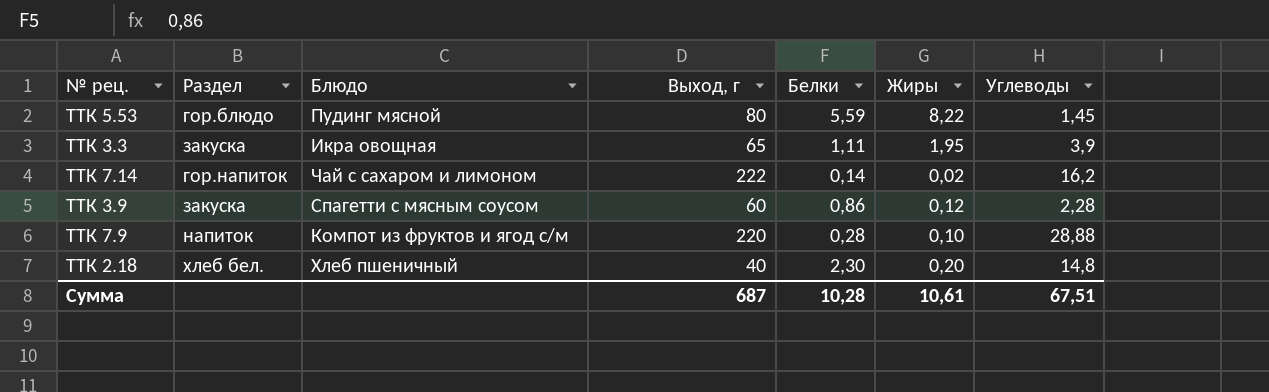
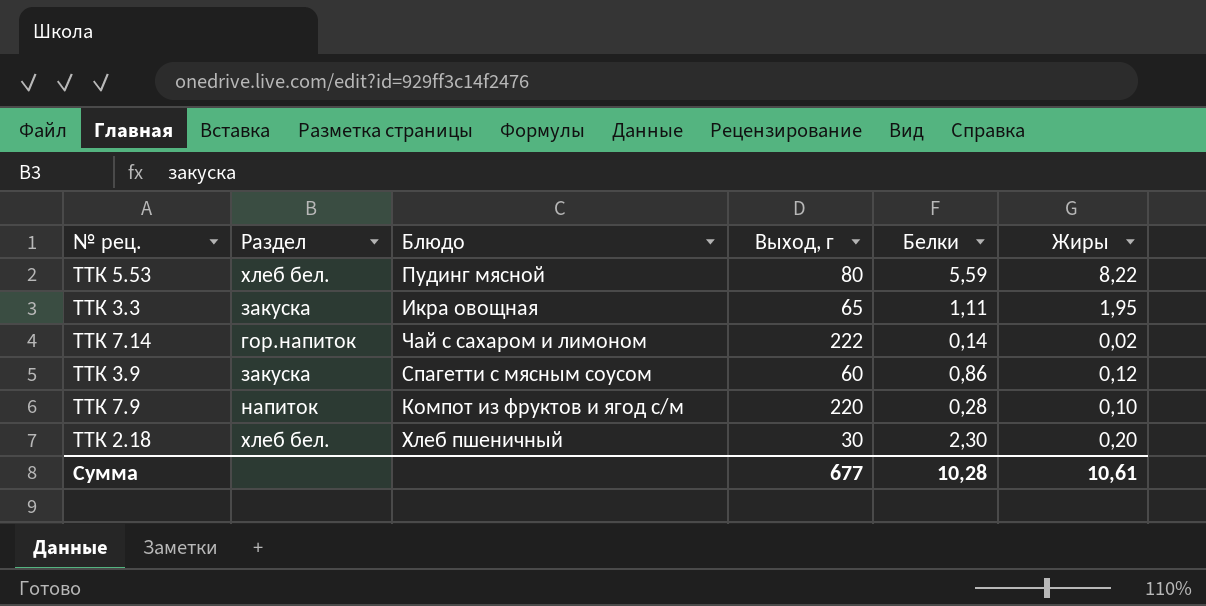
column Углеводы | position: 7 -> none
ТТК 5.53 | Раздел: гор.блюдо -> хлеб бел.
ТТК 2.18 | Выход, г: 40 -> 30
Сумма | Выход, г: 687 -> 677

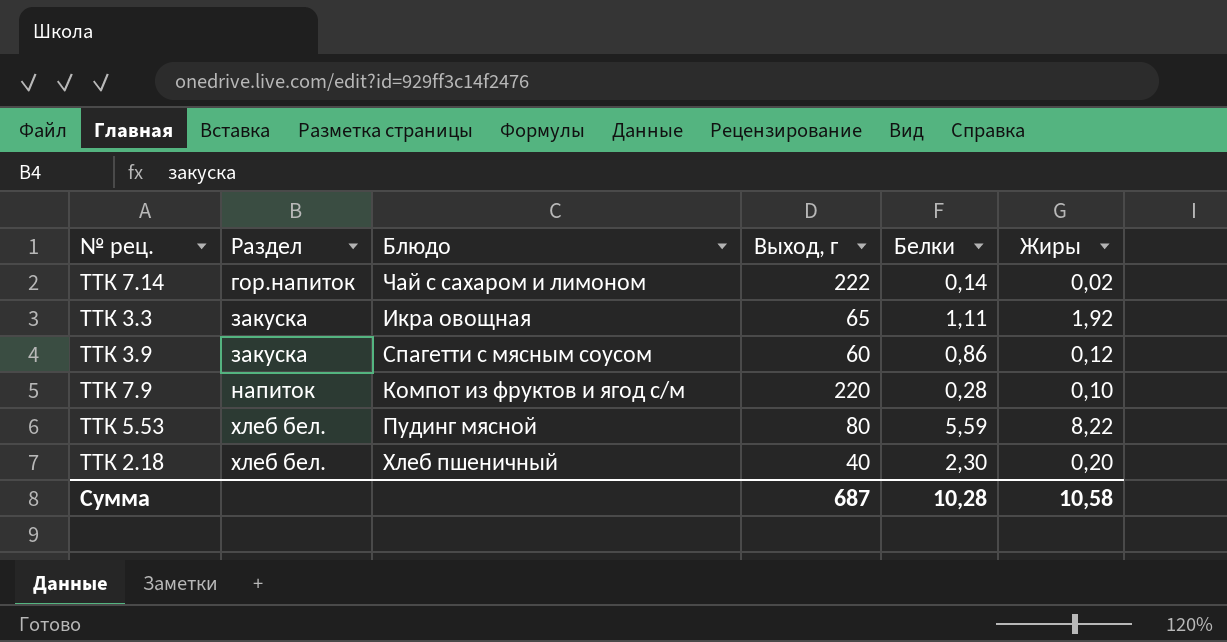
row order: none -> Раздел ascending
ТТК 3.3 | Жиры: 1,95 -> 1,92
ТТК 2.18 | Выход, г: 30 -> 40
Сумма | Выход, г: 677 -> 687
Сумма | Жиры: 10,61 -> 10,58

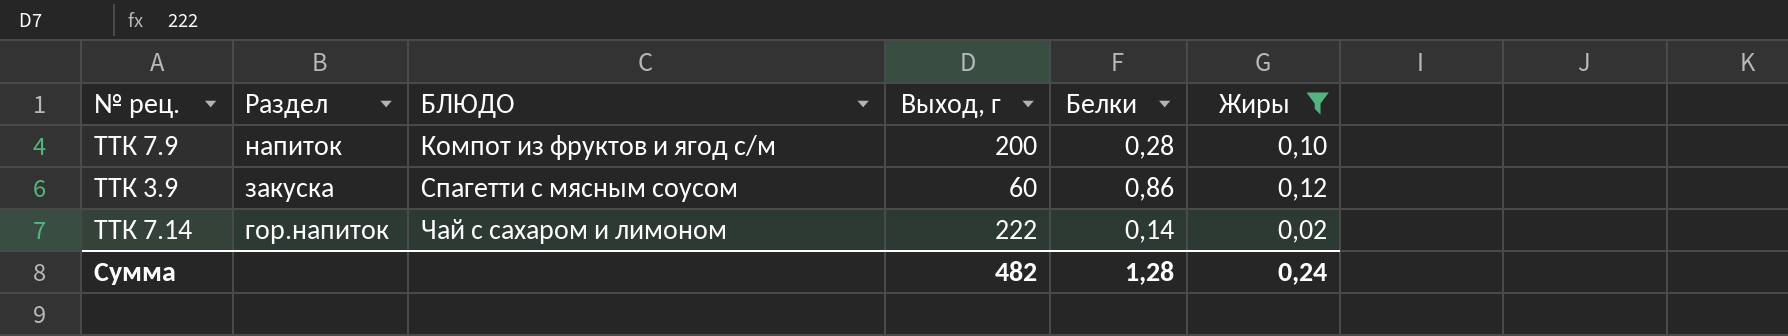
filter: none -> Жиры <= 0,12
row order: Раздел ascending -> Раздел descending
column name: Блюдо -> БЛЮДО
ТТК 7.9 | Выход, г: 220 -> 200
Сумма | Выход, г: 687 -> 482
Сумма | Белки: 10,28 -> 1,28
Сумма | Жиры: 10,58 -> 0,24

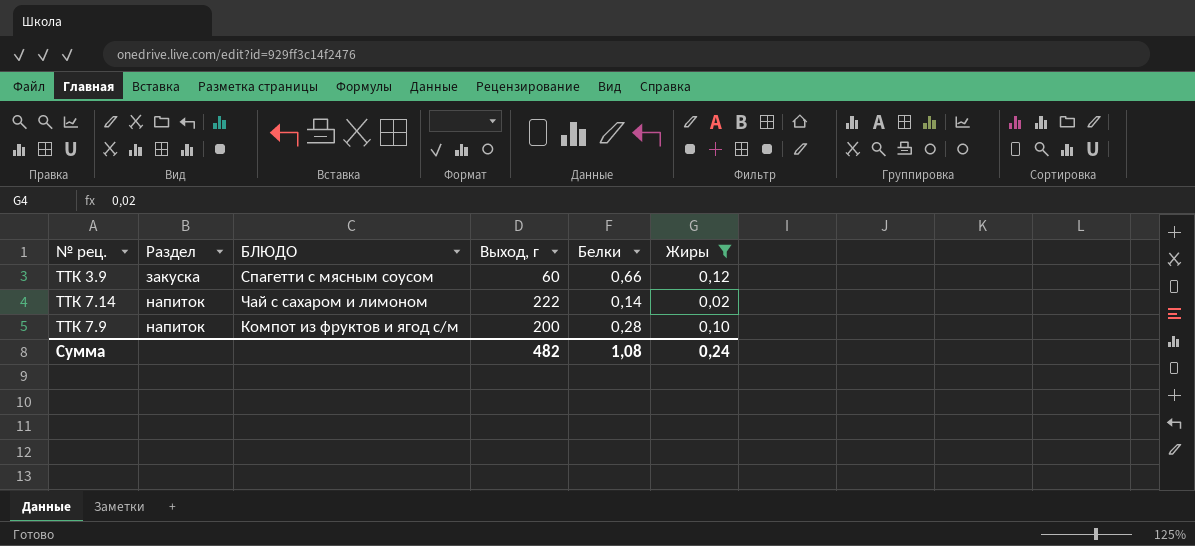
row order: Раздел descending -> Раздел ascending
ТТК 3.9 | Белки: 0,86 -> 0,66
ТТК 7.14 | Раздел: гор.напиток -> напиток
Сумма | Белки: 1,28 -> 1,08

